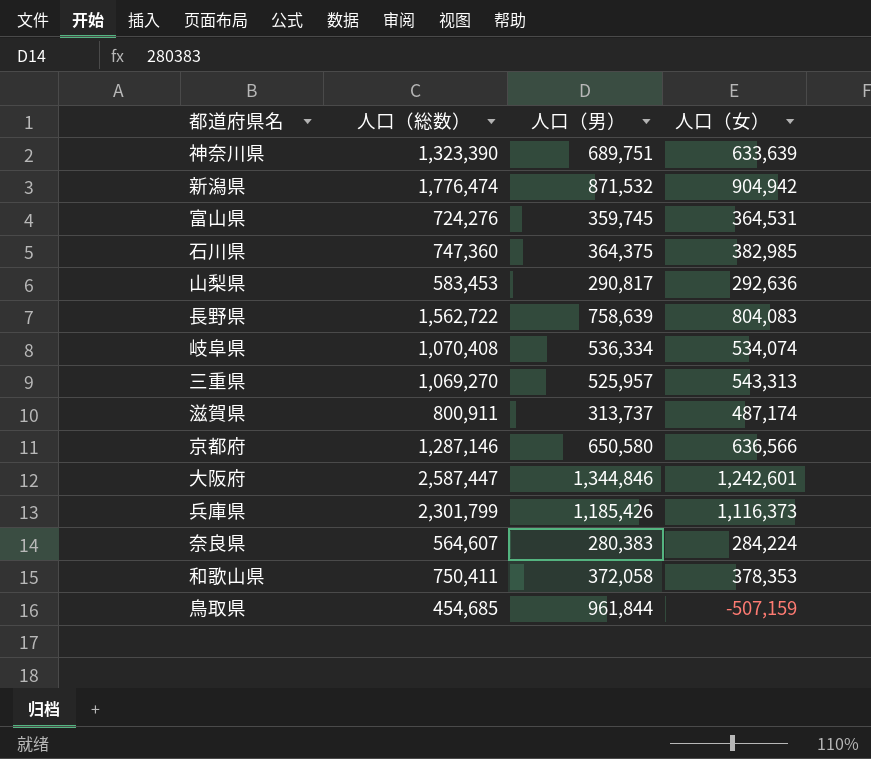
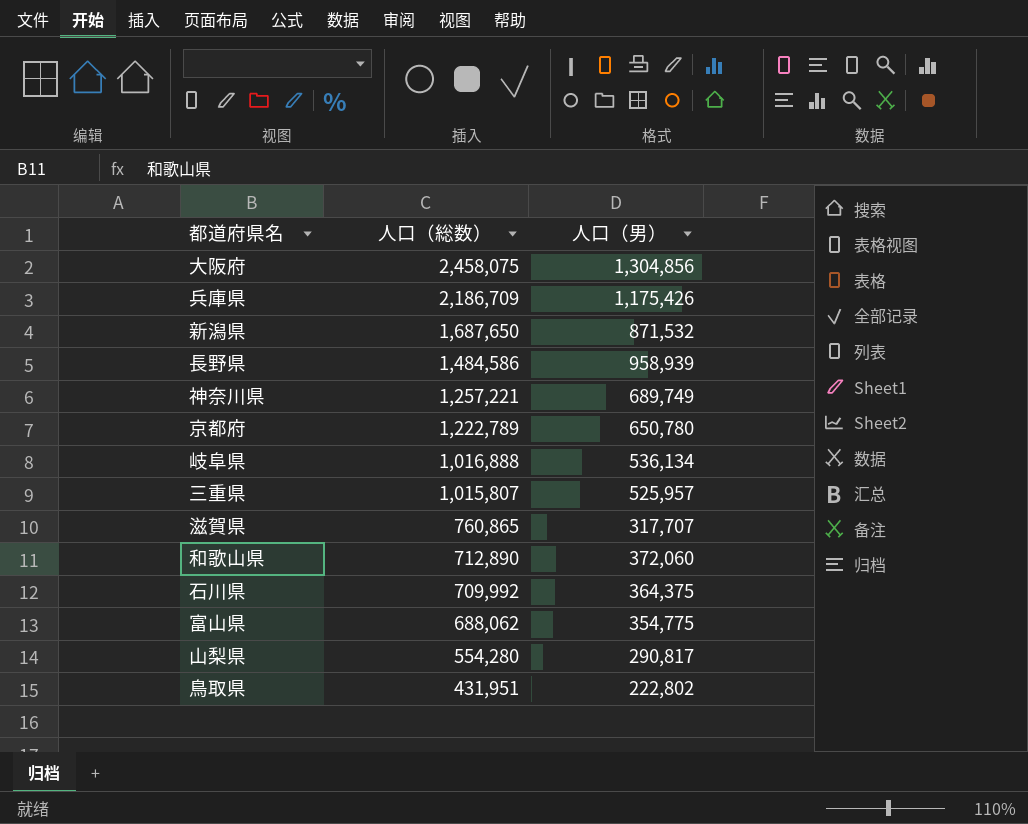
row order: none -> 人口（総数） descending
column 人口（女） | formula: [人口（総数）] - [人口（男）] -> none
row 奈良県: 564,607 | 280,383 | 284,224 -> none
大阪府 | 人口（総数）: 2,587,447 -> 2,458,075
大阪府 | 人口（男）: 1,344,846 -> 1,304,856
兵庫県 | 人口（総数）: 2,301,799 -> 2,186,709
兵庫県 | 人口（男）: 1,185,426 -> 1,175,426
新潟県 | 人口（総数）: 1,776,474 -> 1,687,650
長野県 | 人口（総数）: 1,562,722 -> 1,484,586
長野県 | 人口（男）: 758,639 -> 958,939
神奈川県 | 人口（総数）: 1,323,390 -> 1,257,221
神奈川県 | 人口（男）: 689,751 -> 689,749
京都府 | 人口（総数）: 1,287,146 -> 1,222,789
京都府 | 人口（男）: 650,580 -> 650,780
岐阜県 | 人口（総数）: 1,070,408 -> 1,016,888
岐阜県 | 人口（男）: 536,334 -> 536,134
三重県 | 人口（総数）: 1,069,270 -> 1,015,807
滋賀県 | 人口（総数）: 800,911 -> 760,865
滋賀県 | 人口（男）: 313,737 -> 317,707
和歌山県 | 人口（総数）: 750,411 -> 712,890
和歌山県 | 人口（男）: 372,058 -> 372,060
石川県 | 人口（総数）: 747,360 -> 709,992
富山県 | 人口（総数）: 724,276 -> 688,062
富山県 | 人口（男）: 359,745 -> 354,775
山梨県 | 人口（総数）: 583,453 -> 554,280
鳥取県 | 人口（総数）: 454,685 -> 431,951
鳥取県 | 人口（男）: 961,844 -> 222,802

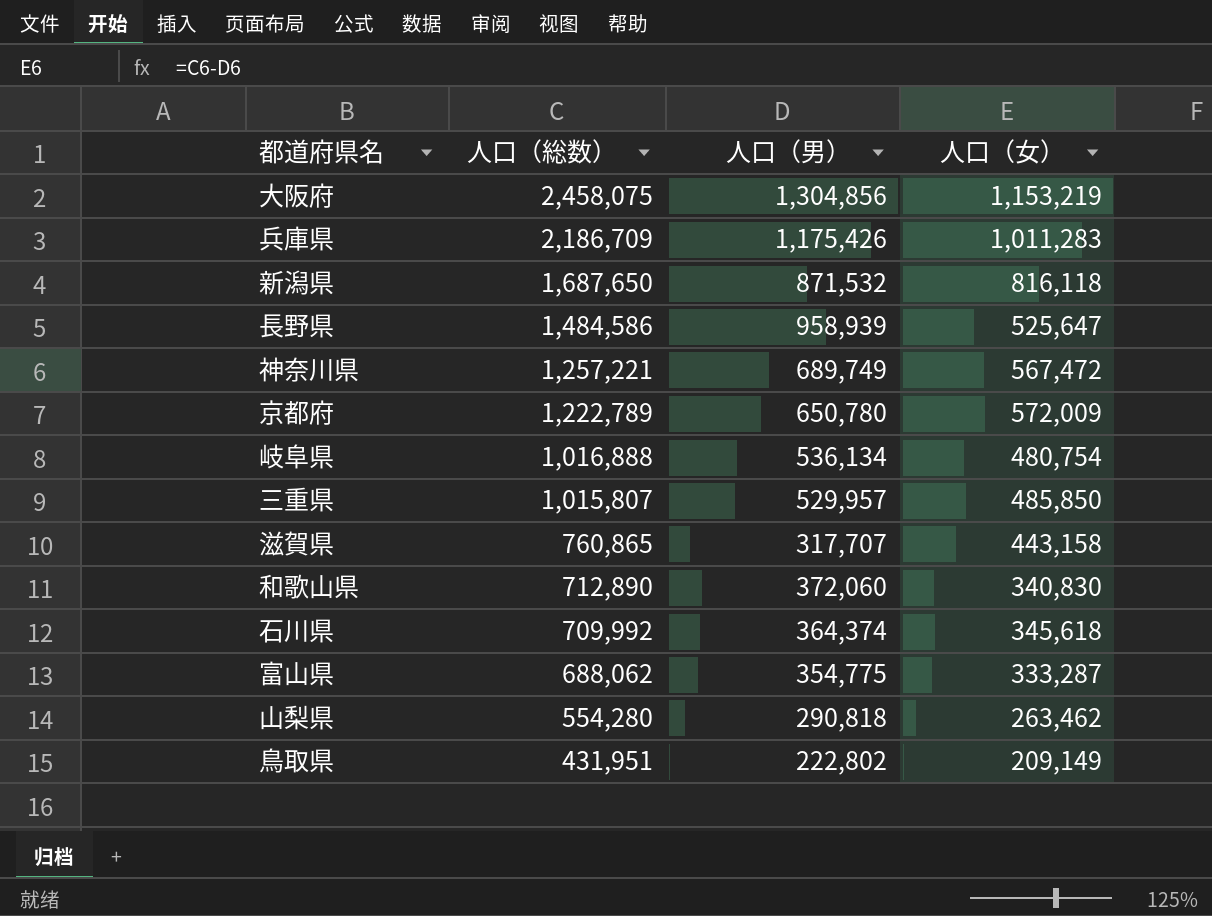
column 人口（女） | formula: none -> [人口（総数）] - [人口（男）]
三重県 | 人口（男）: 525,957 -> 529,957
石川県 | 人口（男）: 364,375 -> 364,374
山梨県 | 人口（男）: 290,817 -> 290,818

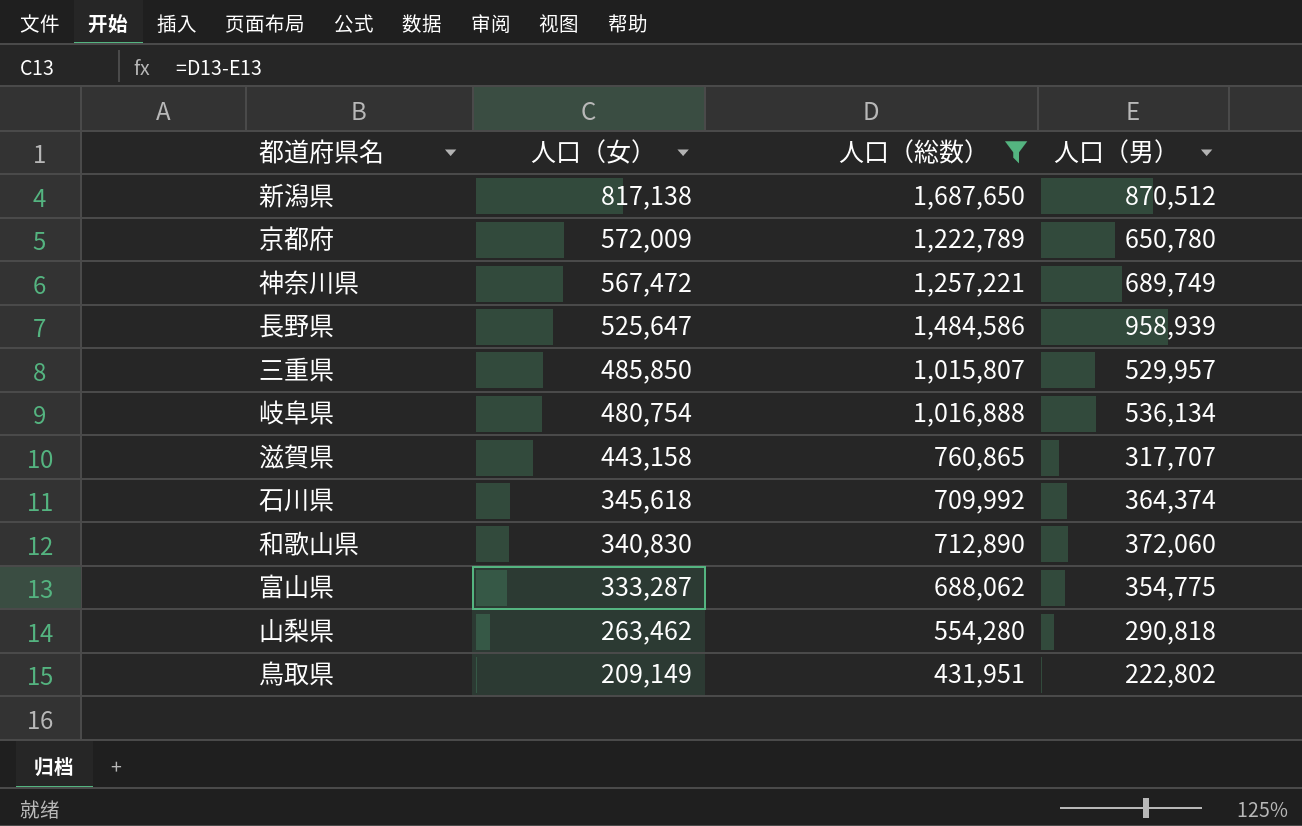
filter: none -> 人口（総数） <= 1,687,650
row order: 人口（総数） descending -> 人口（女） descending
column 人口（女） | position: 4 -> 2
新潟県 | 人口（女）: 816,118 -> 817,138
新潟県 | 人口（男）: 871,532 -> 870,512

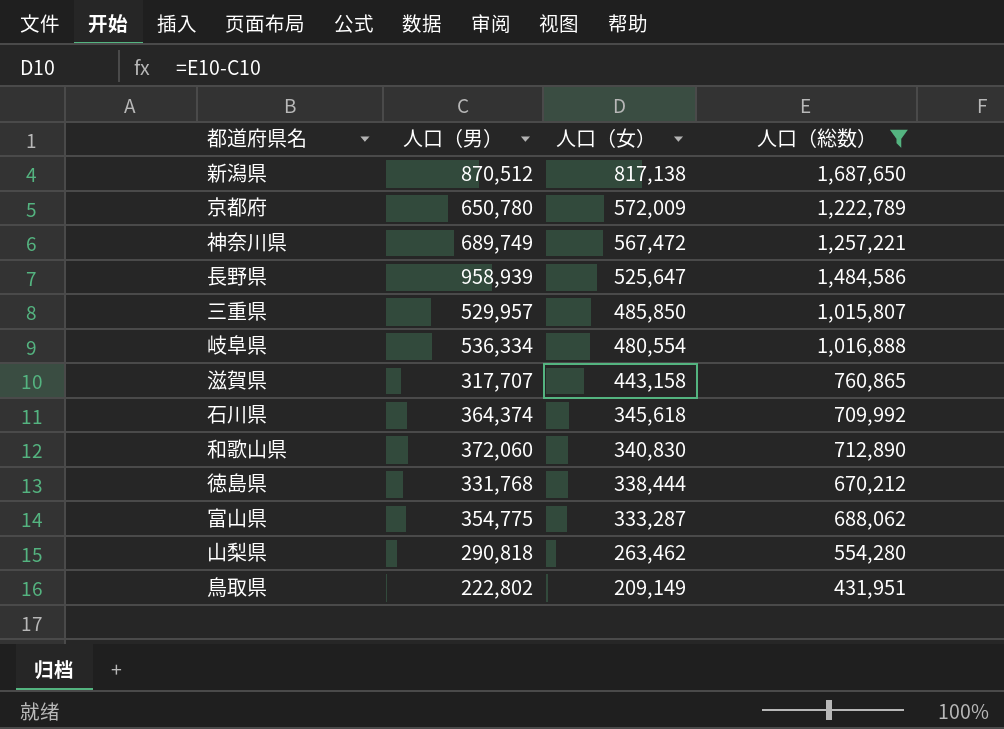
column 人口（男） | position: 4 -> 2
岐阜県 | 人口（男）: 536,134 -> 536,334
岐阜県 | 人口（女）: 480,754 -> 480,554
row 徳島県: none -> 331,768 | 338,444 | 670,212

